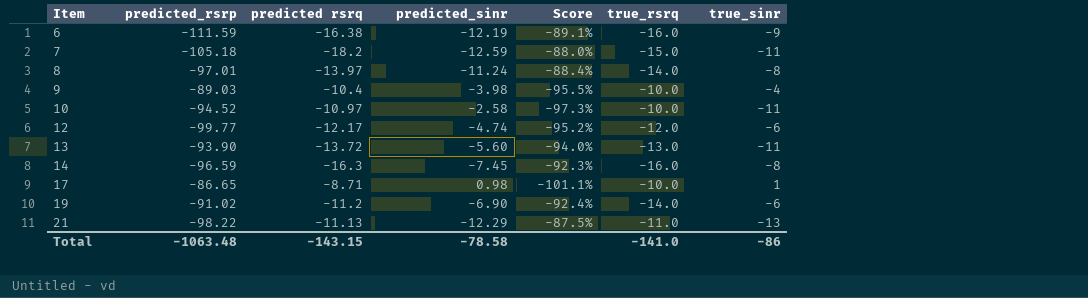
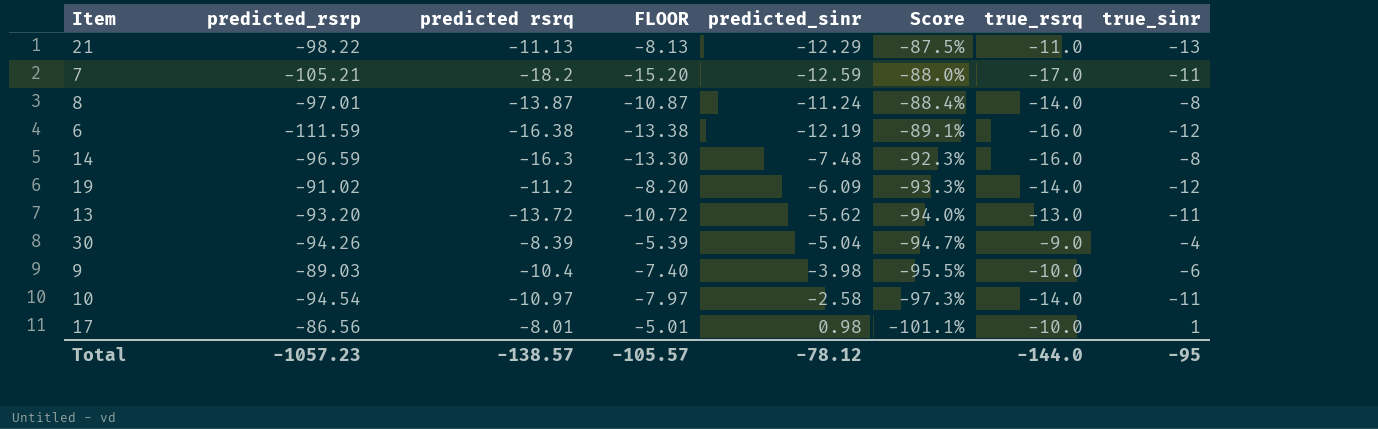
row order: Item ascending -> Score descending
column FLOOR | formula: none -> [predicted rsrq] + 3
row 12: -99.77 | -12.17 | -4.74 | -95.2% | -12.0 | -6 -> none
7 | predicted_rsrp: -105.18 -> -105.21
7 | true_rsrq: -15.0 -> -17.0
8 | predicted rsrq: -13.97 -> -13.87
6 | true_sinr: -9 -> -12
14 | predicted_sinr: -7.45 -> -7.48
19 | predicted_sinr: -6.90 -> -6.09
19 | Score: -92.4% -> -93.3%
19 | true_sinr: -6 -> -12
13 | predicted_rsrp: -93.90 -> -93.20
13 | predicted_sinr: -5.60 -> -5.62
row 30: none -> -94.26 | -8.39 | -5.39 | -5.04 | -94.7% | -9.0 | -4
9 | true_sinr: -4 -> -6
10 | predicted_rsrp: -94.52 -> -94.54
10 | true_rsrq: -10.0 -> -14.0
17 | predicted_rsrp: -86.65 -> -86.56
17 | predicted rsrq: -8.71 -> -8.01
Total | predicted_rsrp: -1063.48 -> -1057.23
Total | predicted rsrq: -143.15 -> -138.57
Total | predicted_sinr: -78.58 -> -78.12
Total | true_rsrq: -141.0 -> -144.0
Total | true_sinr: -86 -> -95

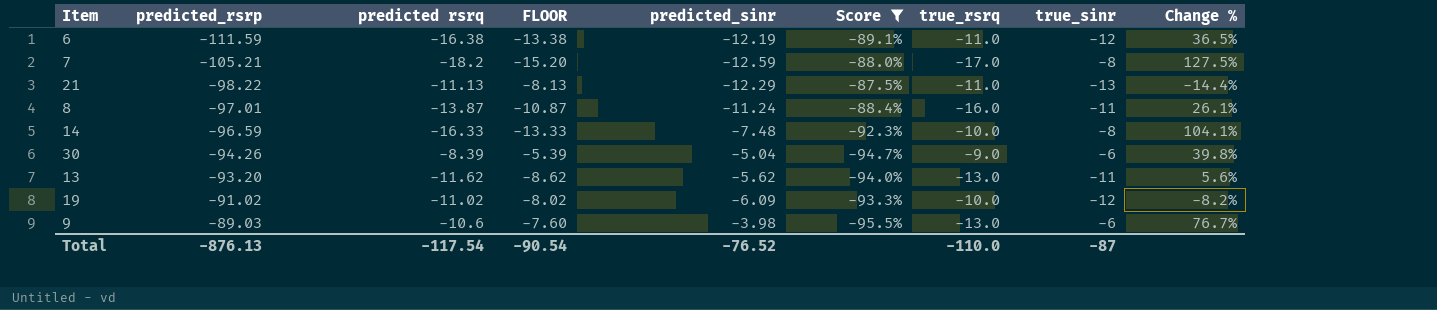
filter: none -> Score >= -95.5%
row order: Score descending -> predicted_rsrp ascending
column Change % | formula: none -> ([predicted rsrq] - [true_sinr]) / [true_sinr]
6 | true_rsrq: -16.0 -> -11.0
7 | true_sinr: -11 -> -8
8 | true_rsrq: -14.0 -> -16.0
8 | true_sinr: -8 -> -11
14 | predicted rsrq: -16.3 -> -16.33
14 | FLOOR: -13.30 -> -13.33
14 | true_rsrq: -16.0 -> -10.0
30 | true_sinr: -4 -> -6
13 | predicted rsrq: -13.72 -> -11.62
13 | FLOOR: -10.72 -> -8.62
19 | predicted rsrq: -11.2 -> -11.02
19 | FLOOR: -8.20 -> -8.02
19 | true_rsrq: -14.0 -> -10.0
9 | predicted rsrq: -10.4 -> -10.6
9 | FLOOR: -7.40 -> -7.60
9 | true_rsrq: -10.0 -> -13.0
Total | predicted_rsrp: -1057.23 -> -876.13
Total | predicted rsrq: -138.57 -> -117.54
Total | FLOOR: -105.57 -> -90.54
Total | predicted_sinr: -78.12 -> -76.52
Total | true_rsrq: -144.0 -> -110.0
Total | true_sinr: -95 -> -87

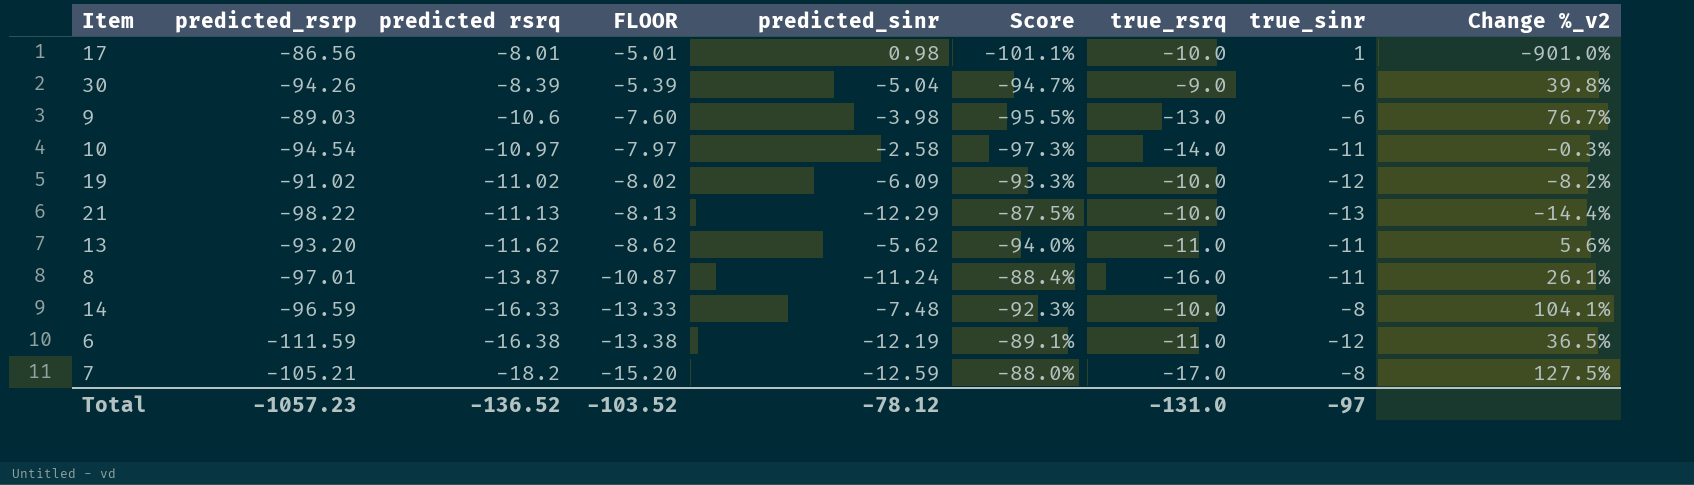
filter: Score >= -95.5% -> none
row order: predicted_rsrp ascending -> predicted rsrq descending
column name: Change % -> Change %_v2
21 | true_rsrq: -11.0 -> -10.0
13 | true_rsrq: -13.0 -> -11.0
Total | predicted_rsrp: -876.13 -> -1057.23
Total | predicted rsrq: -117.54 -> -136.52
Total | FLOOR: -90.54 -> -103.52
Total | predicted_sinr: -76.52 -> -78.12
Total | true_rsrq: -110.0 -> -131.0
Total | true_sinr: -87 -> -97

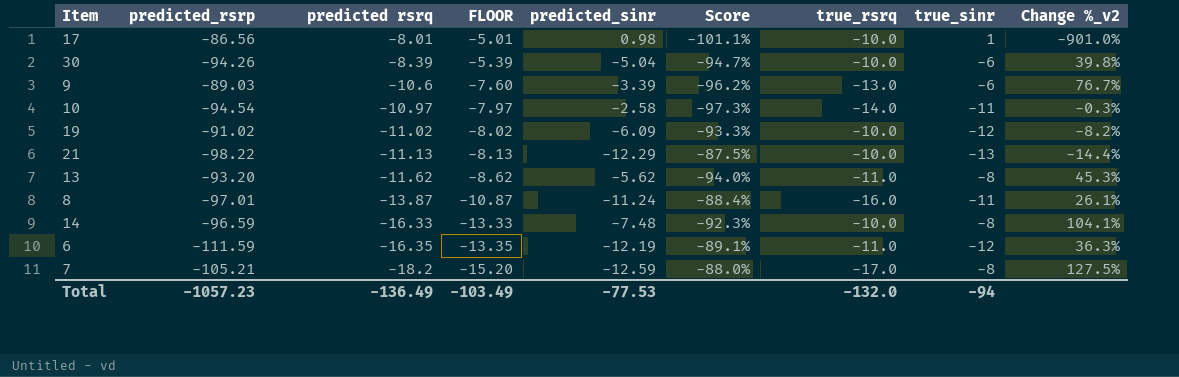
30 | true_rsrq: -9.0 -> -10.0
9 | predicted_sinr: -3.98 -> -3.39
9 | Score: -95.5% -> -96.2%
13 | true_sinr: -11 -> -8
13 | Change %_v2: 5.6% -> 45.3%
6 | predicted rsrq: -16.38 -> -16.35
6 | FLOOR: -13.38 -> -13.35
6 | Change %_v2: 36.5% -> 36.3%
Total | predicted rsrq: -136.52 -> -136.49
Total | FLOOR: -103.52 -> -103.49
Total | predicted_sinr: -78.12 -> -77.53
Total | true_rsrq: -131.0 -> -132.0
Total | true_sinr: -97 -> -94

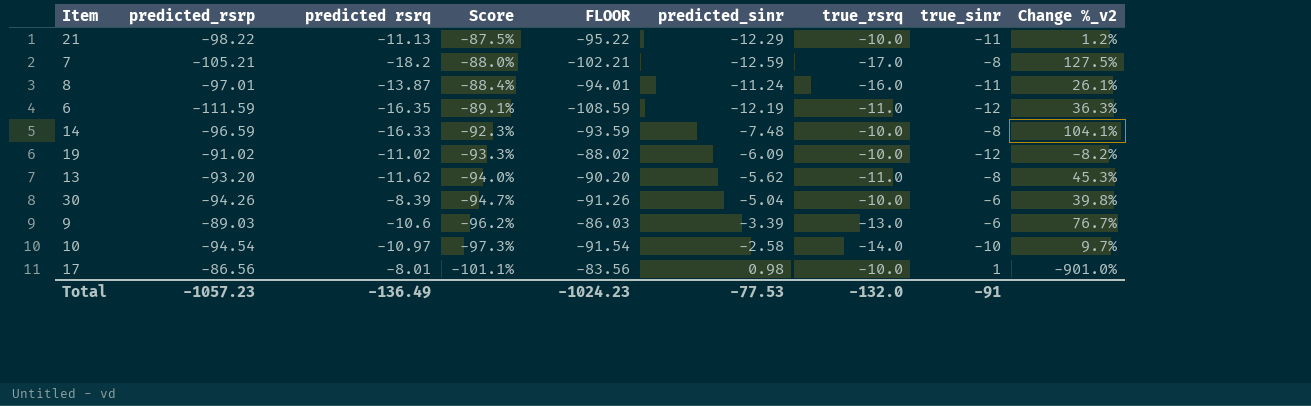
row order: predicted rsrq descending -> Score descending
column Score | position: 6 -> 4
column FLOOR | formula: [predicted rsrq] + 3 -> [predicted_rsrp] + 3
21 | true_sinr: -13 -> -11
21 | Change %_v2: -14.4% -> 1.2%
10 | true_sinr: -11 -> -10
10 | Change %_v2: -0.3% -> 9.7%
Total | FLOOR: -103.49 -> -1024.23
Total | true_sinr: -94 -> -91

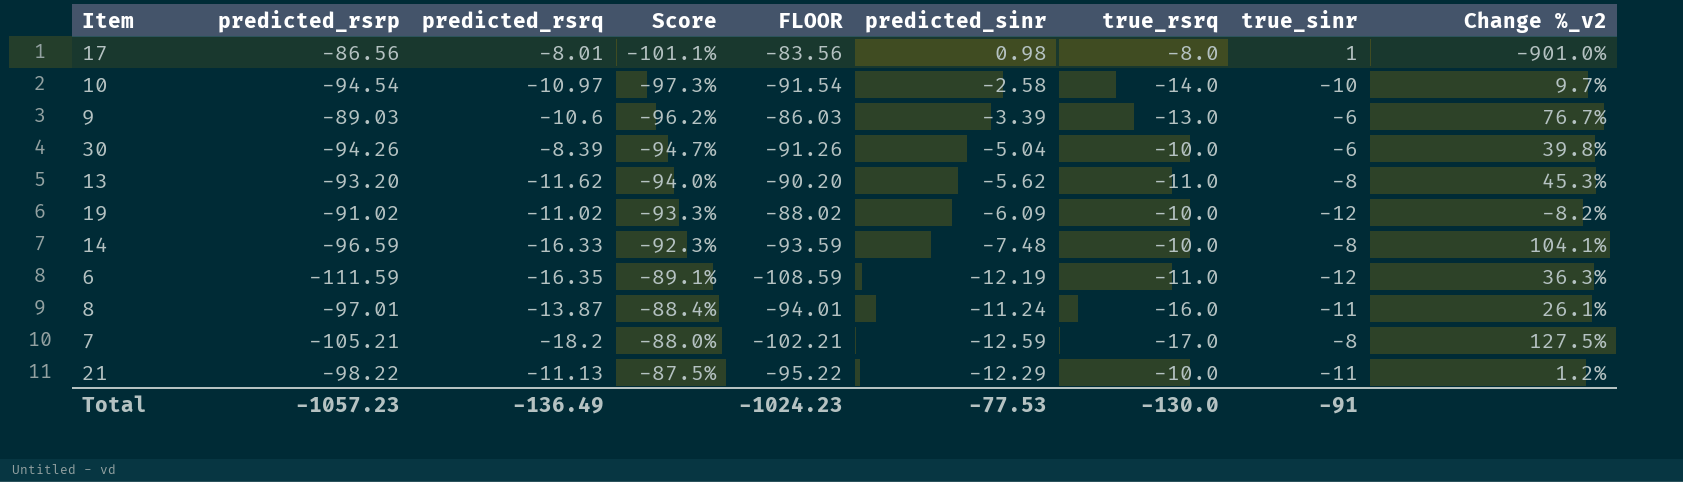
row order: Score descending -> Score ascending
column name: predicted rsrq -> predicted_rsrq
17 | true_rsrq: -10.0 -> -8.0
Total | true_rsrq: -132.0 -> -130.0

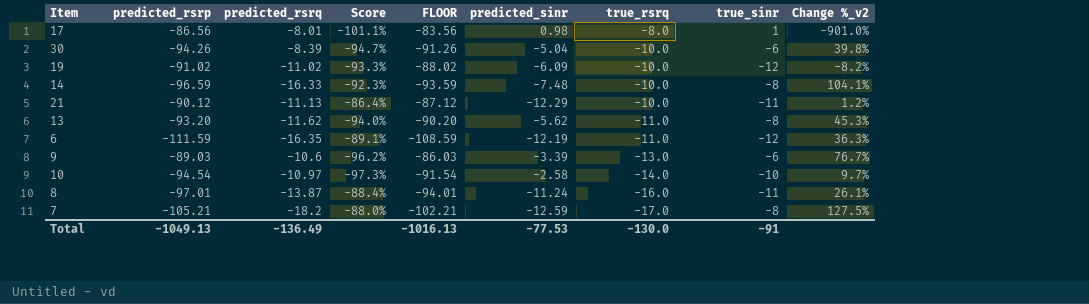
row order: Score ascending -> true_rsrq descending
21 | predicted_rsrp: -98.22 -> -90.12
21 | Score: -87.5% -> -86.4%
21 | FLOOR: -95.22 -> -87.12
Total | predicted_rsrp: -1057.23 -> -1049.13
Total | FLOOR: -1024.23 -> -1016.13

